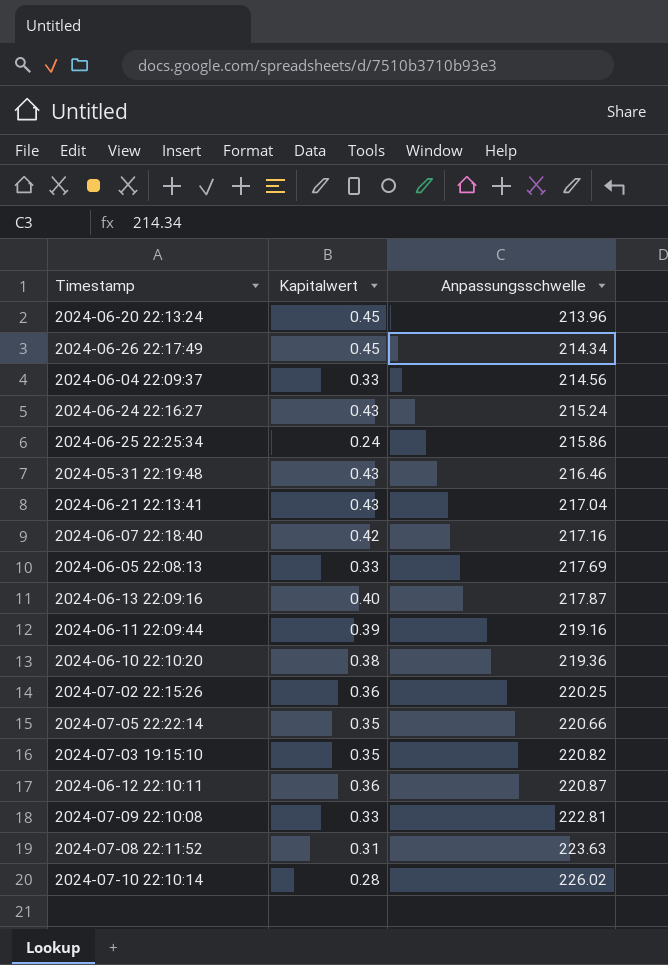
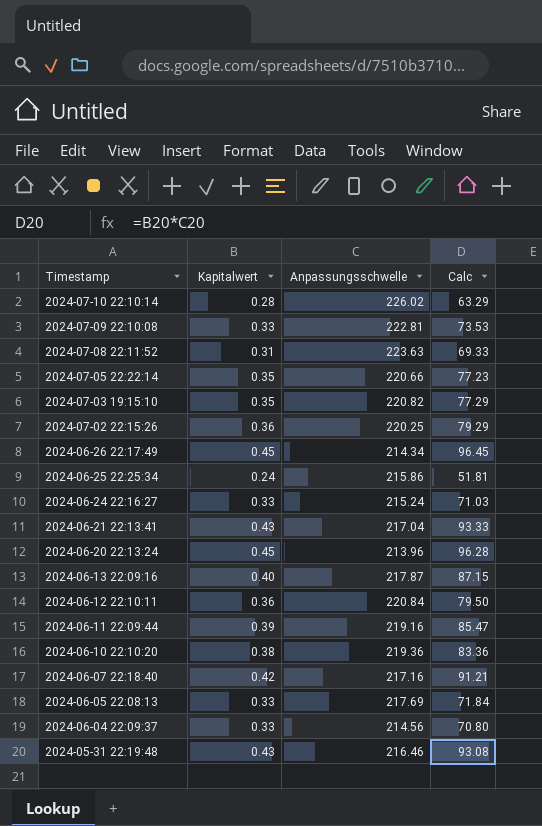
row order: Anpassungsschwelle ascending -> Timestamp descending
column Calc | formula: none -> [Kapitalwert] * [Anpassungsschwelle]
2024-06-24 22:16:27 | Kapitalwert: 0.43 -> 0.33
2024-06-12 22:10:11 | Anpassungsschwelle: 220.87 -> 220.84

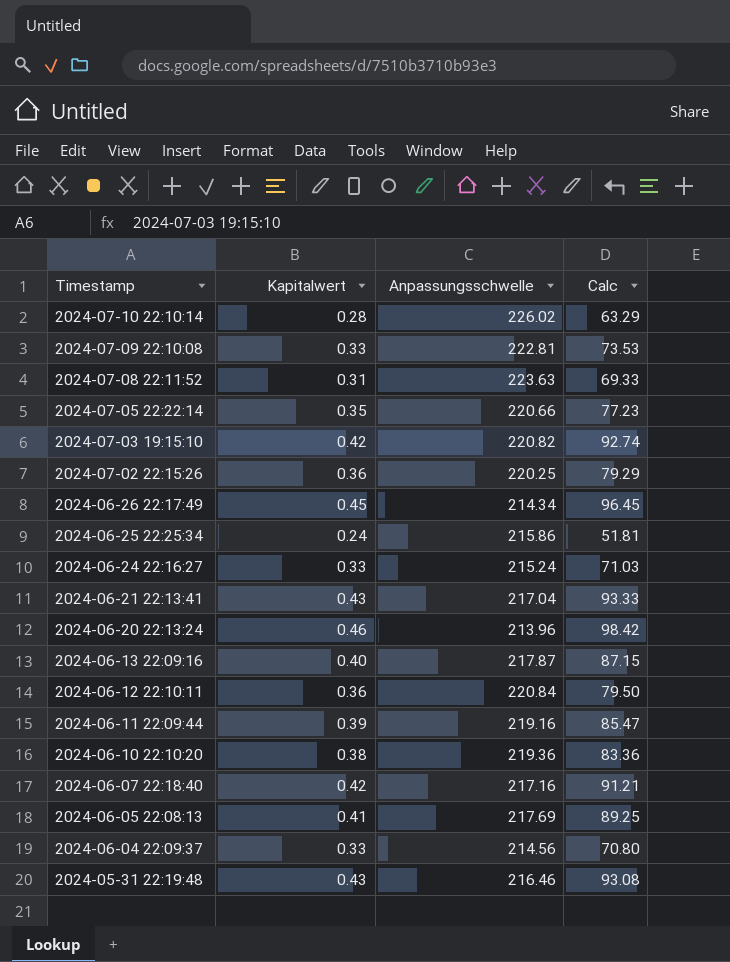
2024-07-03 19:15:10 | Kapitalwert: 0.35 -> 0.42
2024-07-03 19:15:10 | Calc: 77.29 -> 92.74
2024-06-20 22:13:24 | Kapitalwert: 0.45 -> 0.46
2024-06-20 22:13:24 | Calc: 96.28 -> 98.42
2024-06-05 22:08:13 | Kapitalwert: 0.33 -> 0.41
2024-06-05 22:08:13 | Calc: 71.84 -> 89.25

